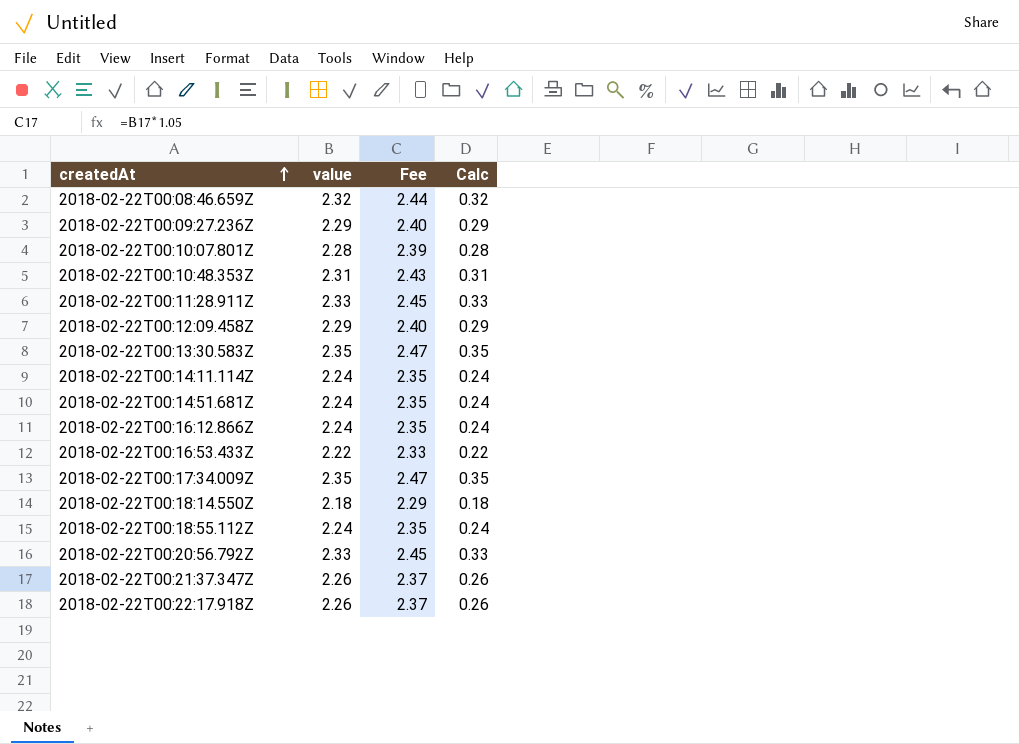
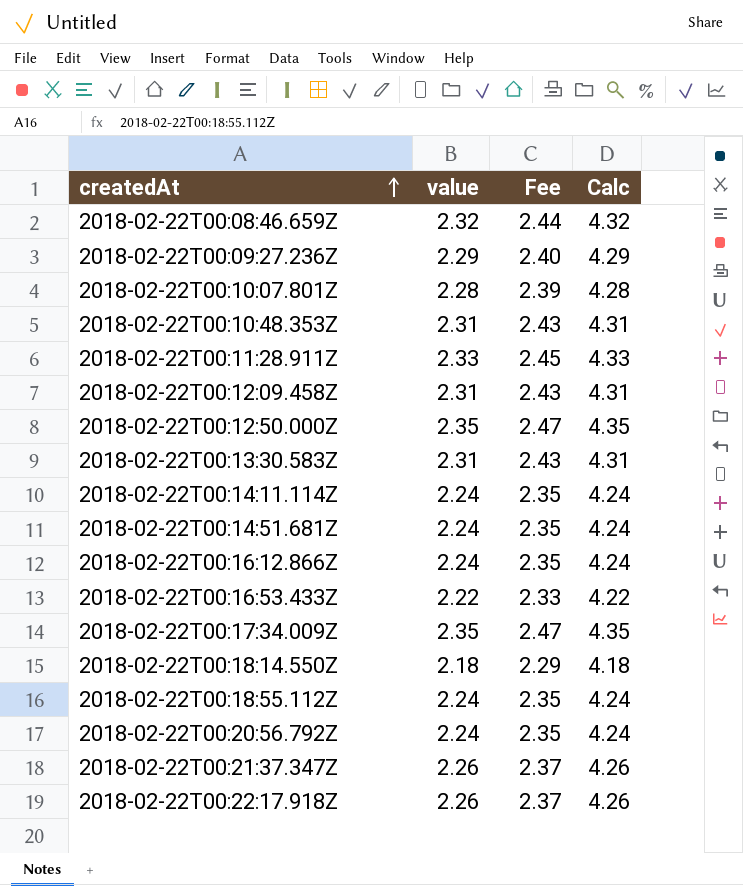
column Calc | formula: [value] - 2 -> [value] + 2
2018-02-22T00:12:09.458Z | value: 2.29 -> 2.31
2018-02-22T00:12:09.458Z | Fee: 2.40 -> 2.43
row 2018-02-22T00:12:50.000Z: none -> 2.35 | 2.47 | 4.35
2018-02-22T00:13:30.583Z | value: 2.35 -> 2.31
2018-02-22T00:13:30.583Z | Fee: 2.47 -> 2.43
2018-02-22T00:20:56.792Z | value: 2.33 -> 2.24
2018-02-22T00:20:56.792Z | Fee: 2.45 -> 2.35

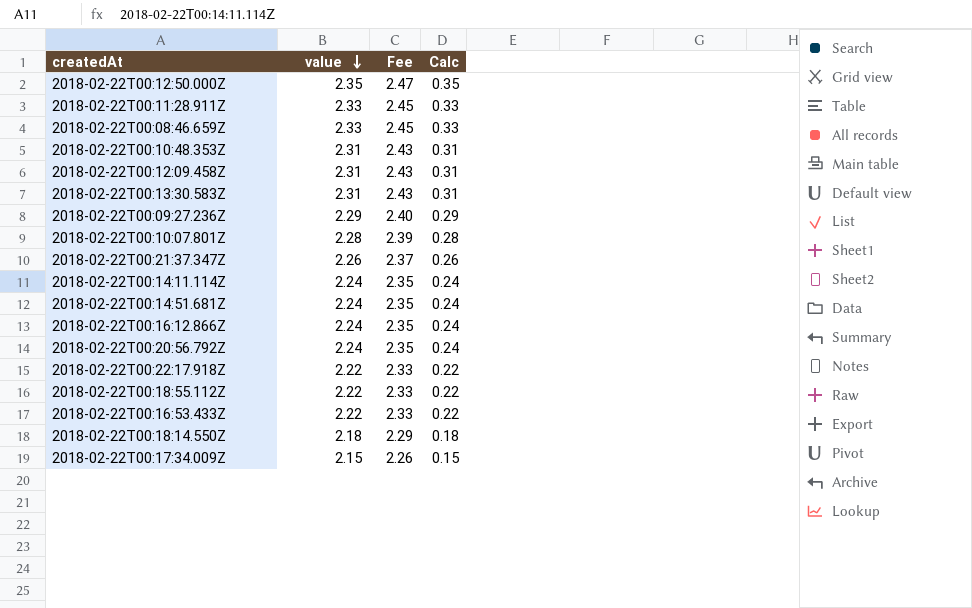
row order: createdAt ascending -> value descending
column Calc | formula: [value] + 2 -> [value] - 2
2018-02-22T00:08:46.659Z | value: 2.32 -> 2.33
2018-02-22T00:08:46.659Z | Fee: 2.44 -> 2.45
2018-02-22T00:22:17.918Z | value: 2.26 -> 2.22
2018-02-22T00:22:17.918Z | Fee: 2.37 -> 2.33
2018-02-22T00:18:55.112Z | value: 2.24 -> 2.22
2018-02-22T00:18:55.112Z | Fee: 2.35 -> 2.33
2018-02-22T00:17:34.009Z | value: 2.35 -> 2.15
2018-02-22T00:17:34.009Z | Fee: 2.47 -> 2.26

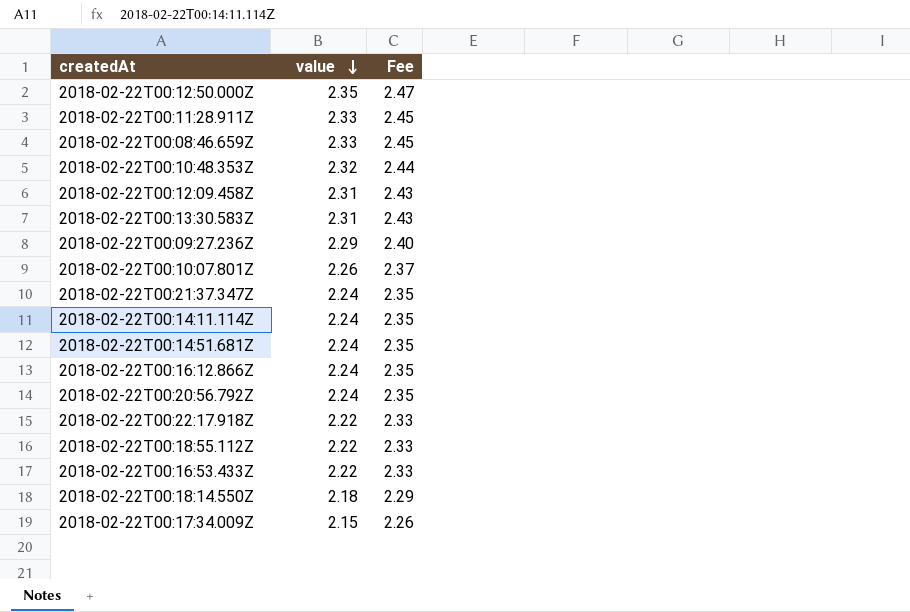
column Calc | formula: [value] - 2 -> none
2018-02-22T00:10:48.353Z | value: 2.31 -> 2.32
2018-02-22T00:10:48.353Z | Fee: 2.43 -> 2.44
2018-02-22T00:10:07.801Z | value: 2.28 -> 2.26
2018-02-22T00:10:07.801Z | Fee: 2.39 -> 2.37
2018-02-22T00:21:37.347Z | value: 2.26 -> 2.24
2018-02-22T00:21:37.347Z | Fee: 2.37 -> 2.35

